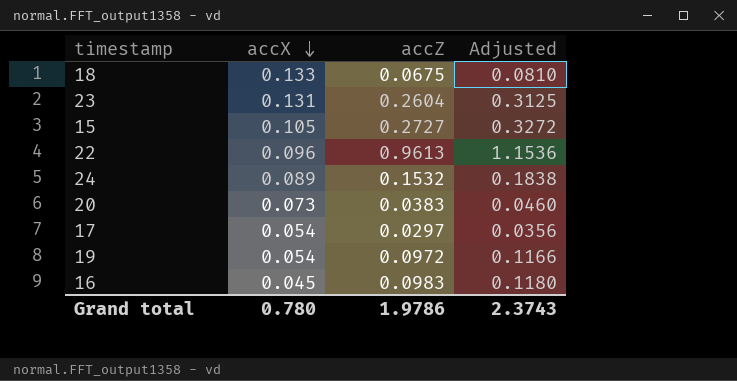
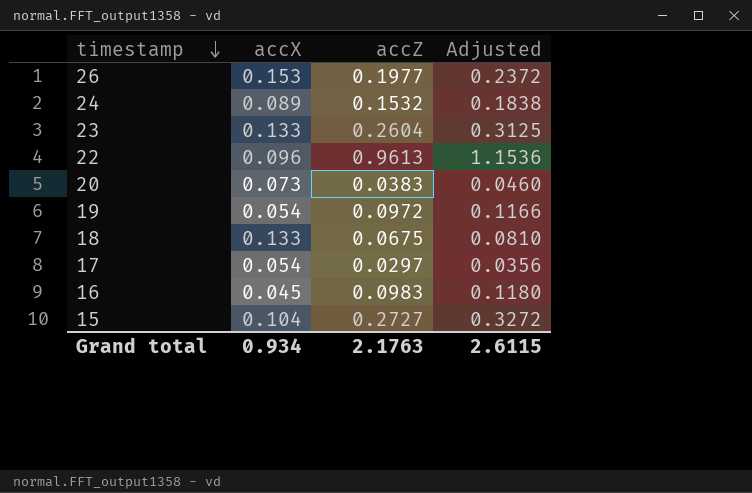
row order: accX descending -> timestamp descending
row 26: none -> 0.153 | 0.1977 | 0.2372
23 | accX: 0.131 -> 0.133
15 | accX: 0.105 -> 0.104
Grand total | accX: 0.780 -> 0.934
Grand total | accZ: 1.9786 -> 2.1763
Grand total | Adjusted: 2.3743 -> 2.6115

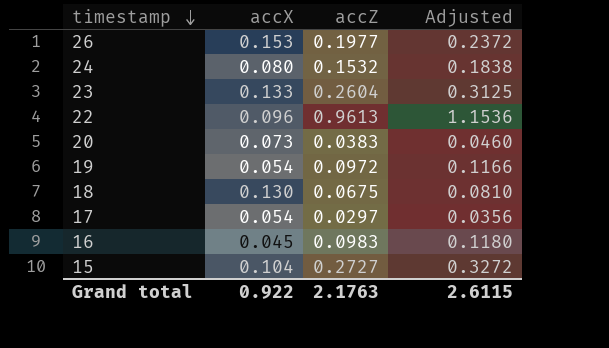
24 | accX: 0.089 -> 0.080
18 | accX: 0.133 -> 0.130
Grand total | accX: 0.934 -> 0.922

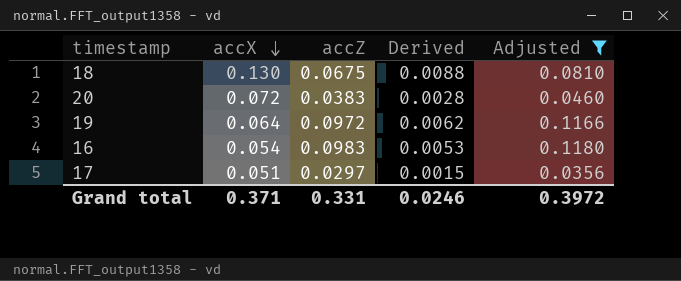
filter: none -> Adjusted <= 0.1180
row order: timestamp descending -> accX descending
column Derived | formula: none -> [accX] * [accZ]
20 | accX: 0.073 -> 0.072
19 | accX: 0.054 -> 0.064
16 | accX: 0.045 -> 0.054
17 | accX: 0.054 -> 0.051
Grand total | accX: 0.922 -> 0.371
Grand total | accZ: 2.1763 -> 0.331
Grand total | Adjusted: 2.6115 -> 0.3972

